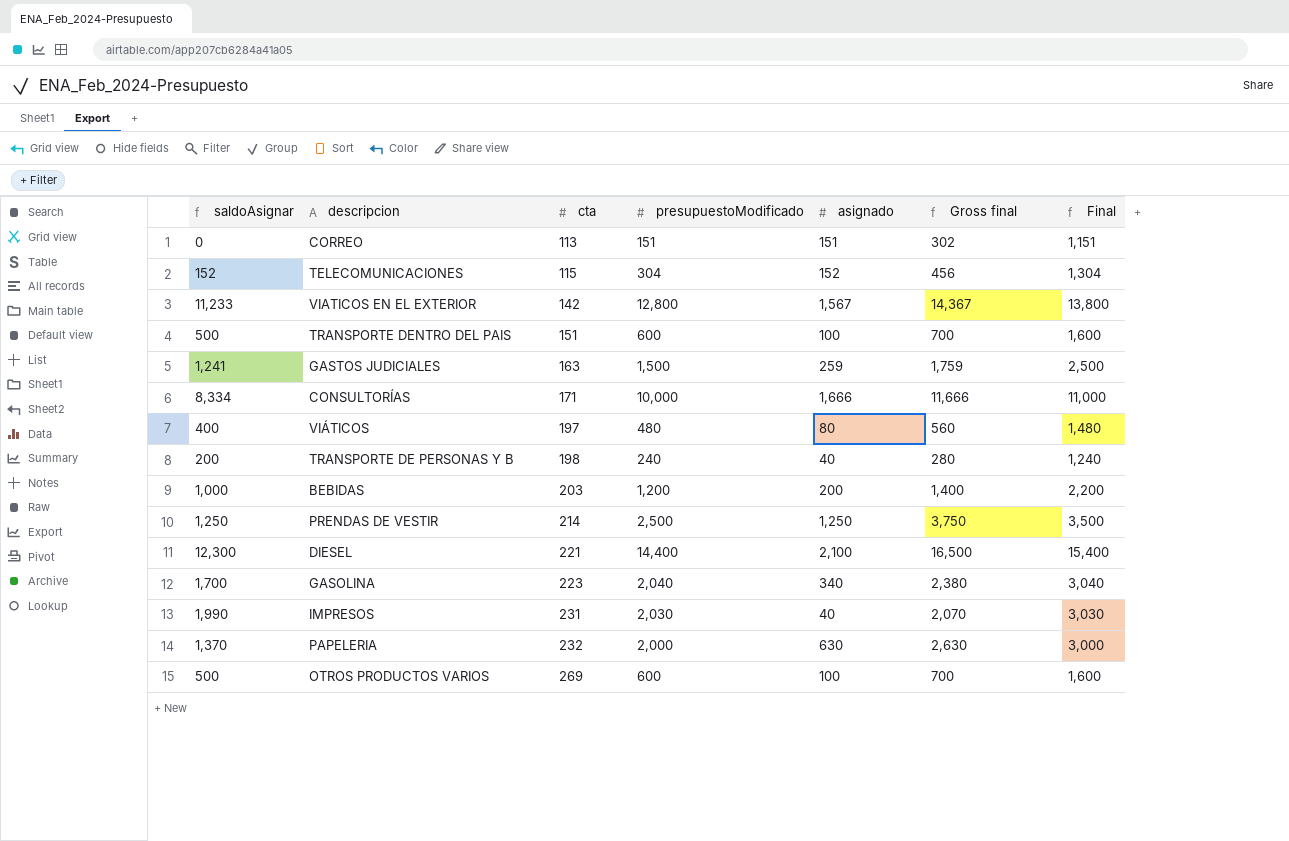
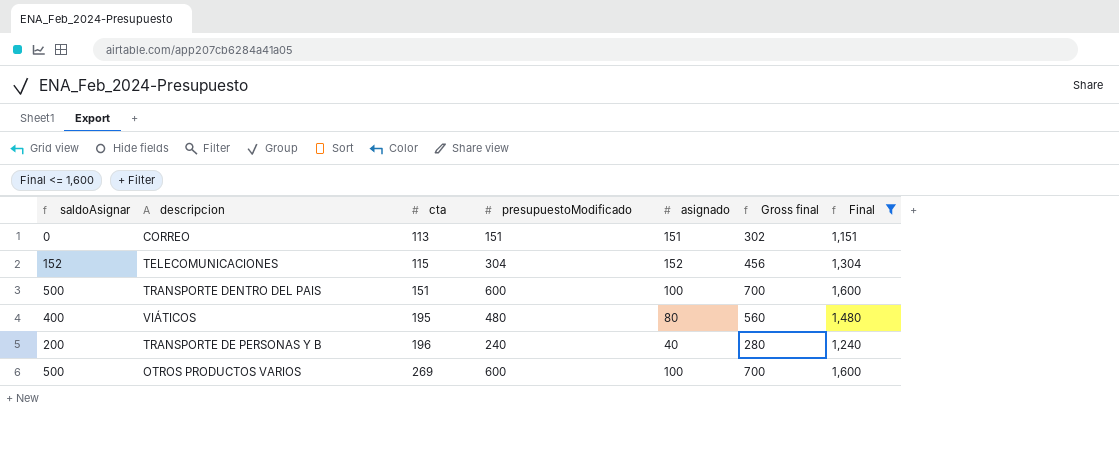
filter: none -> Final <= 1,600
VIÁTICOS | cta: 197 -> 195
TRANSPORTE DE PERSONAS Y B | cta: 198 -> 196

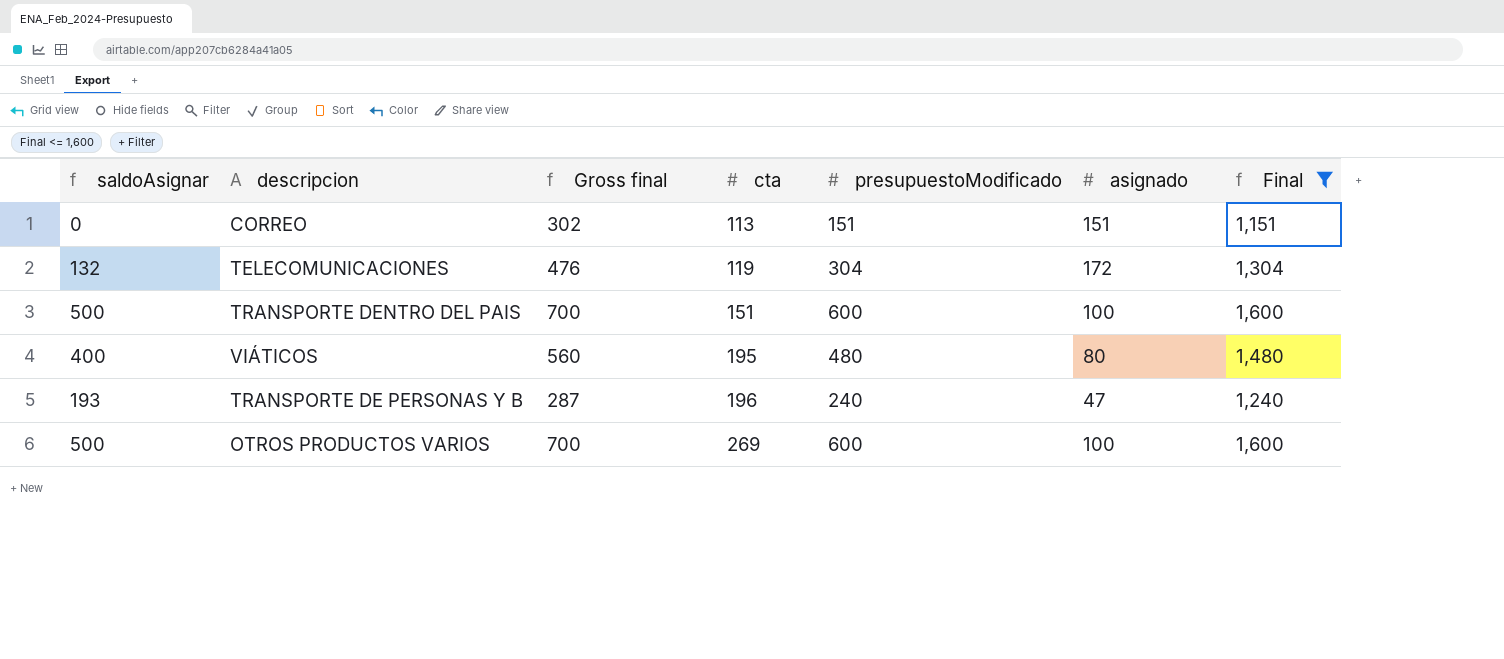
column Gross final | position: 6 -> 3
TELECOMUNICACIONES | saldoAsignar: 152 -> 132
TELECOMUNICACIONES | Gross final: 456 -> 476
TELECOMUNICACIONES | cta: 115 -> 119
TELECOMUNICACIONES | asignado: 152 -> 172
TRANSPORTE DE PERSONAS Y B | saldoAsignar: 200 -> 193
TRANSPORTE DE PERSONAS Y B | Gross final: 280 -> 287
TRANSPORTE DE PERSONAS Y B | asignado: 40 -> 47

